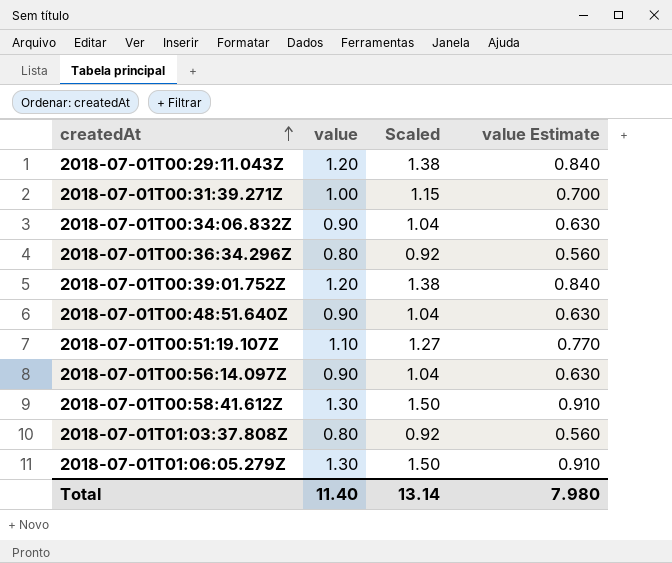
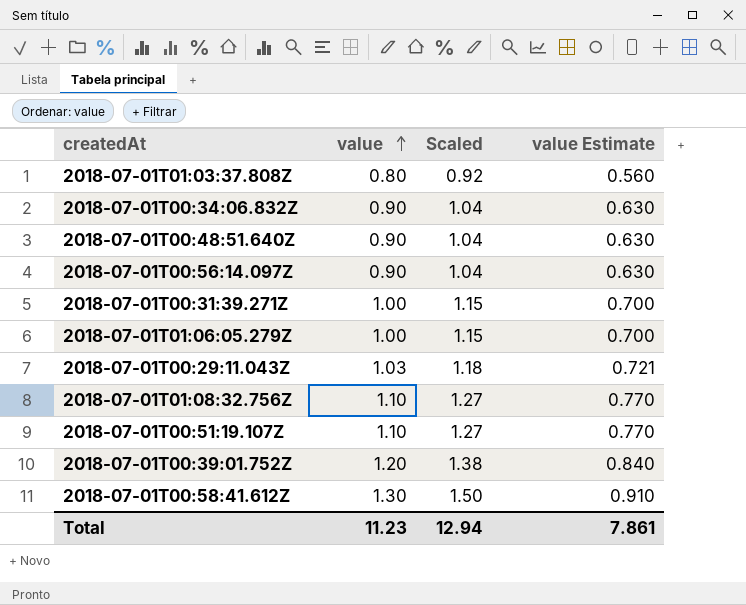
row order: createdAt ascending -> value ascending
row 2018-07-01T00:36:34.296Z: 0.80 | 0.92 | 0.560 -> none
2018-07-01T01:06:05.279Z | value: 1.30 -> 1.00
2018-07-01T01:06:05.279Z | Scaled: 1.50 -> 1.15
2018-07-01T01:06:05.279Z | value Estimate: 0.910 -> 0.700
2018-07-01T00:29:11.043Z | value: 1.20 -> 1.03
2018-07-01T00:29:11.043Z | Scaled: 1.38 -> 1.18
2018-07-01T00:29:11.043Z | value Estimate: 0.840 -> 0.721
row 2018-07-01T01:08:32.756Z: none -> 1.10 | 1.27 | 0.770
Total | value: 11.40 -> 11.23
Total | Scaled: 13.14 -> 12.94
Total | value Estimate: 7.980 -> 7.861

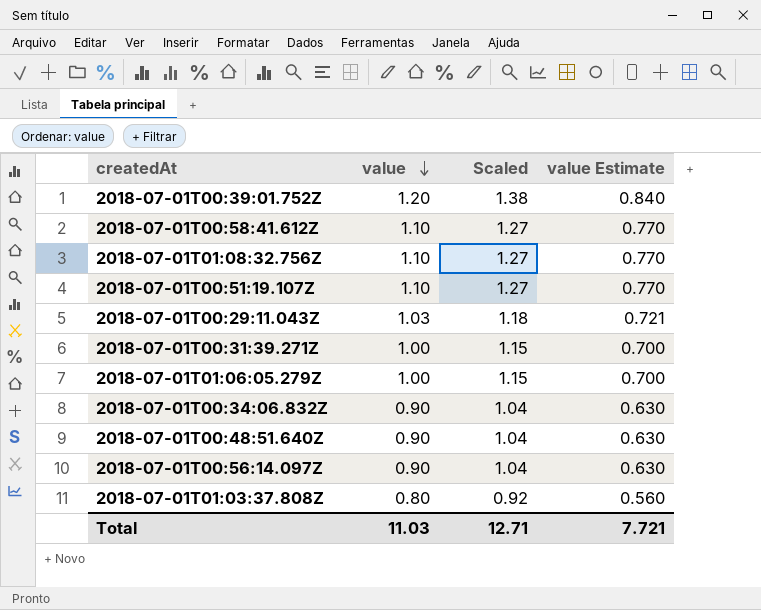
row order: value ascending -> value descending
2018-07-01T00:58:41.612Z | value: 1.30 -> 1.10
2018-07-01T00:58:41.612Z | Scaled: 1.50 -> 1.27
2018-07-01T00:58:41.612Z | value Estimate: 0.910 -> 0.770
Total | value: 11.23 -> 11.03
Total | Scaled: 12.94 -> 12.71
Total | value Estimate: 7.861 -> 7.721

